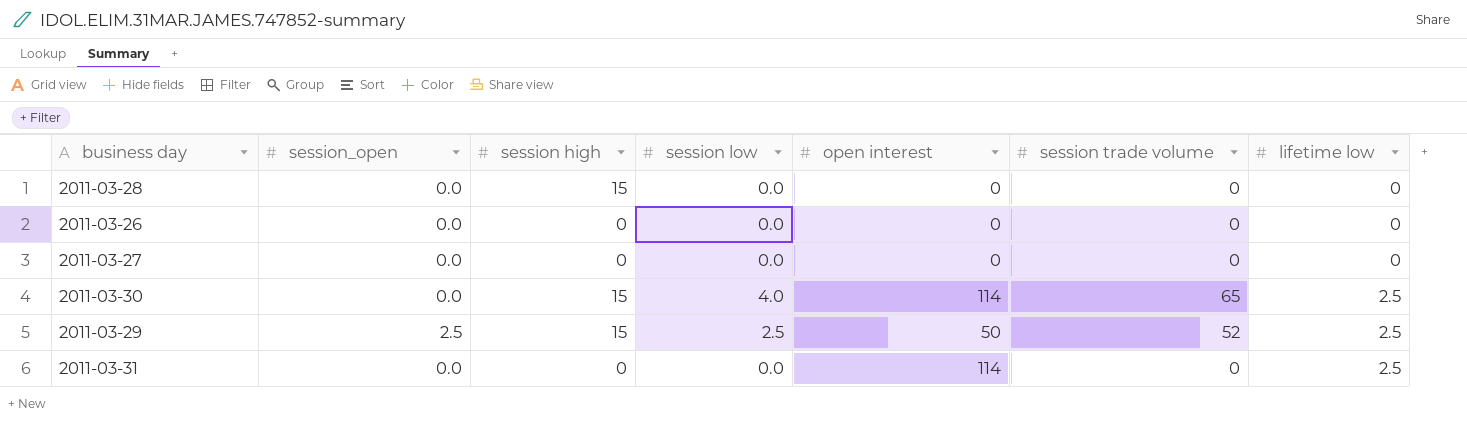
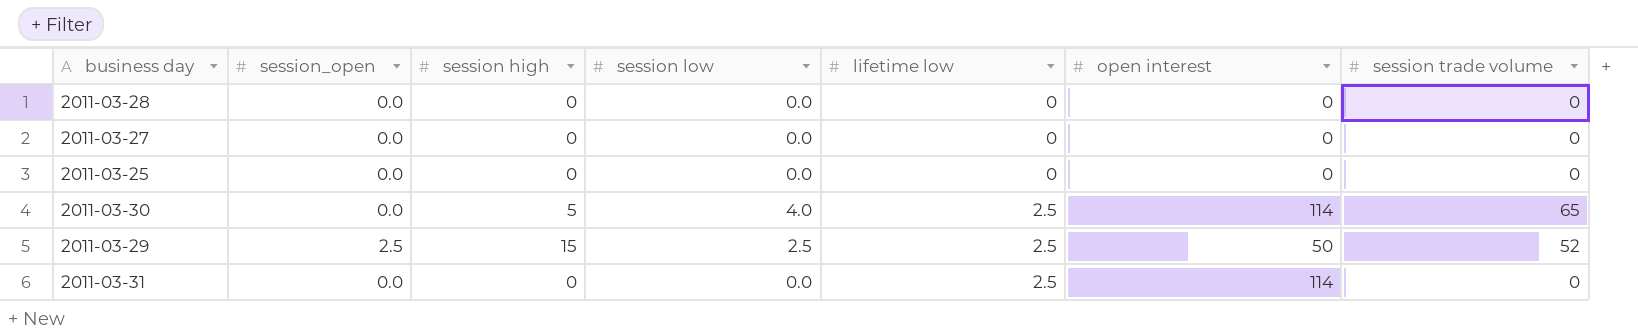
column lifetime low | position: 7 -> 5
row 2011-03-26: 0.0 | 0 | 0.0 | 0 | 0 | 0 -> none
2011-03-28 | session high: 15 -> 0
row 2011-03-25: none -> 0.0 | 0 | 0.0 | 0 | 0 | 0
2011-03-30 | session high: 15 -> 5

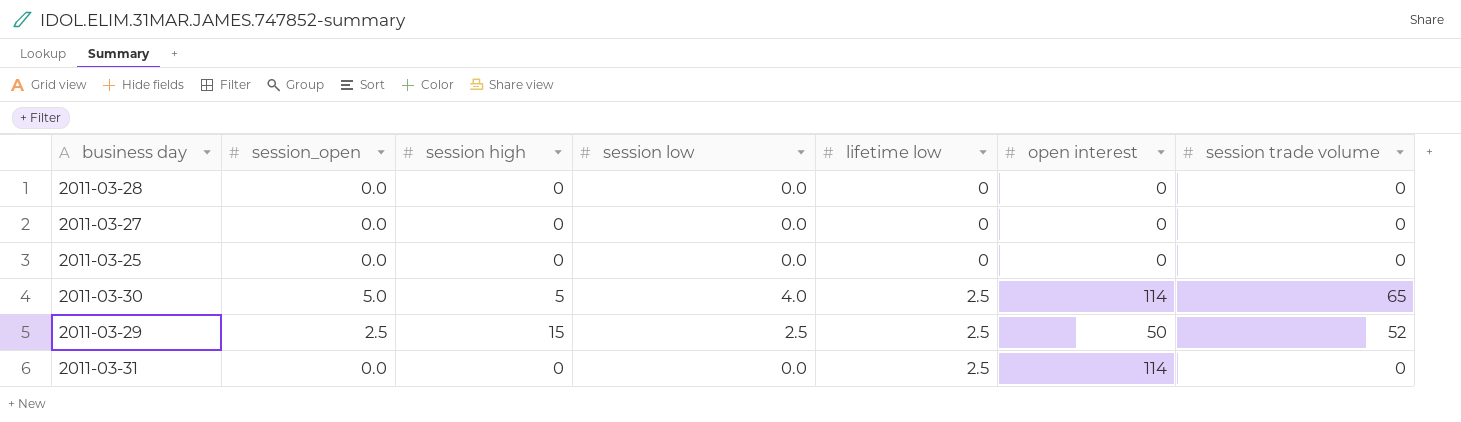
2011-03-30 | session_open: 0.0 -> 5.0

